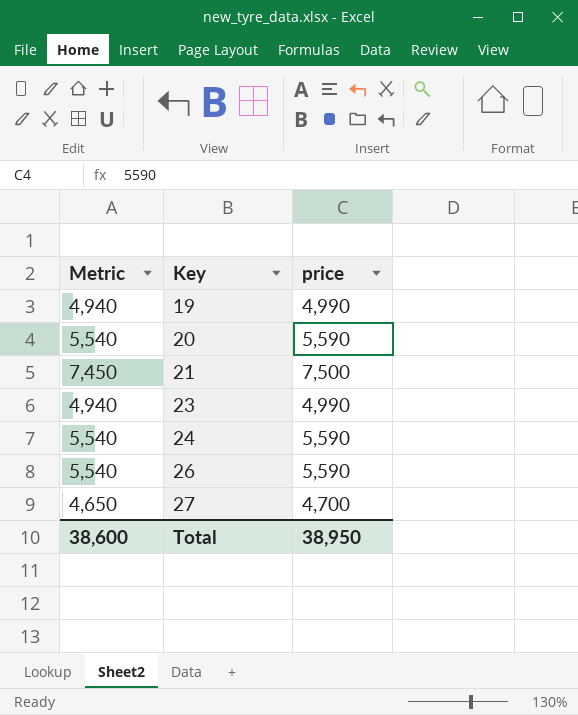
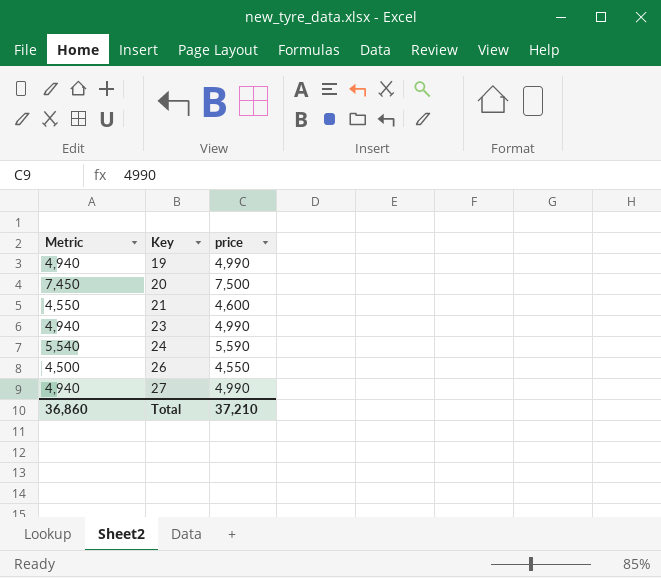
20 | Metric: 5,540 -> 7,450
20 | price: 5,590 -> 7,500
21 | Metric: 7,450 -> 4,550
21 | price: 7,500 -> 4,600
26 | Metric: 5,540 -> 4,500
26 | price: 5,590 -> 4,550
27 | Metric: 4,650 -> 4,940
27 | price: 4,700 -> 4,990
Total | Metric: 38,600 -> 36,860
Total | price: 38,950 -> 37,210

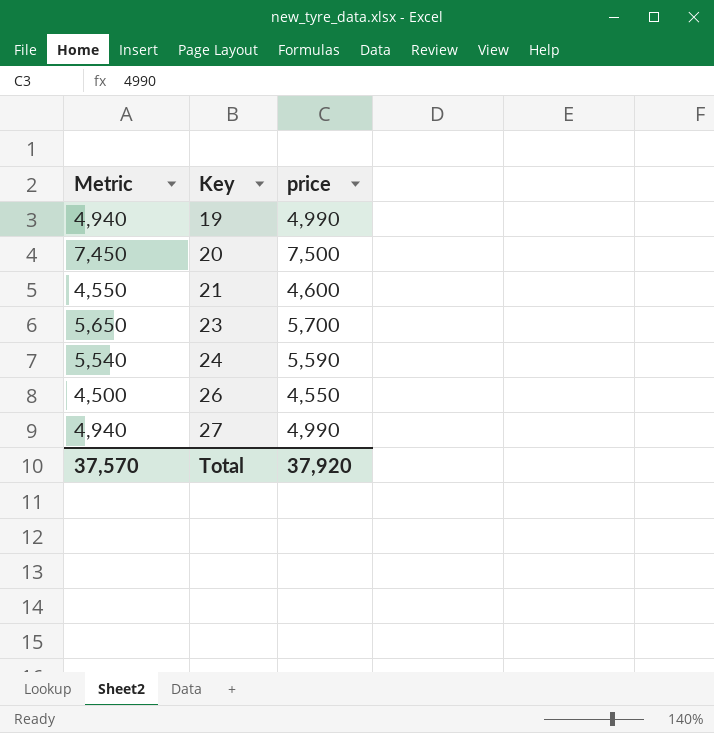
23 | Metric: 4,940 -> 5,650
23 | price: 4,990 -> 5,700
Total | Metric: 36,860 -> 37,570
Total | price: 37,210 -> 37,920

